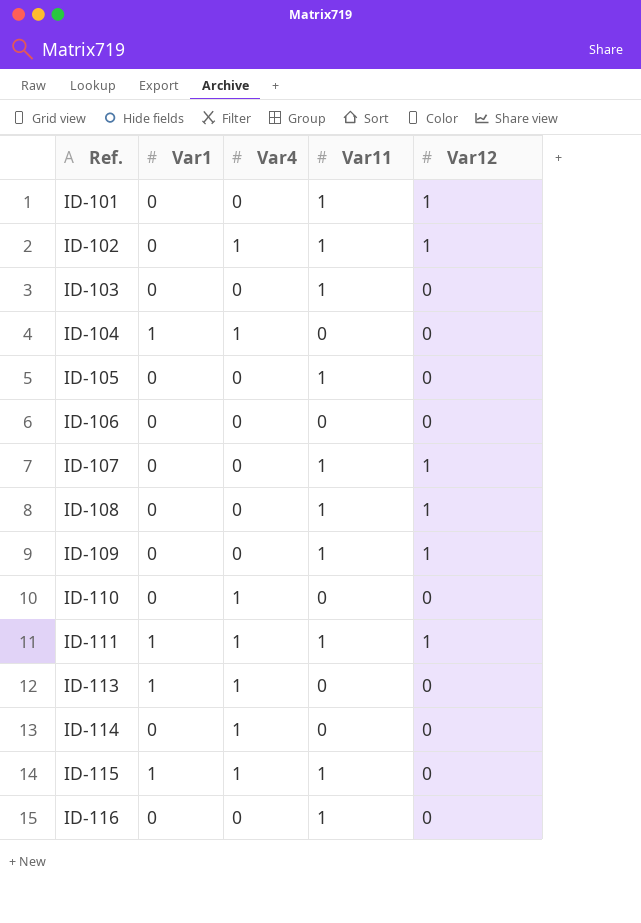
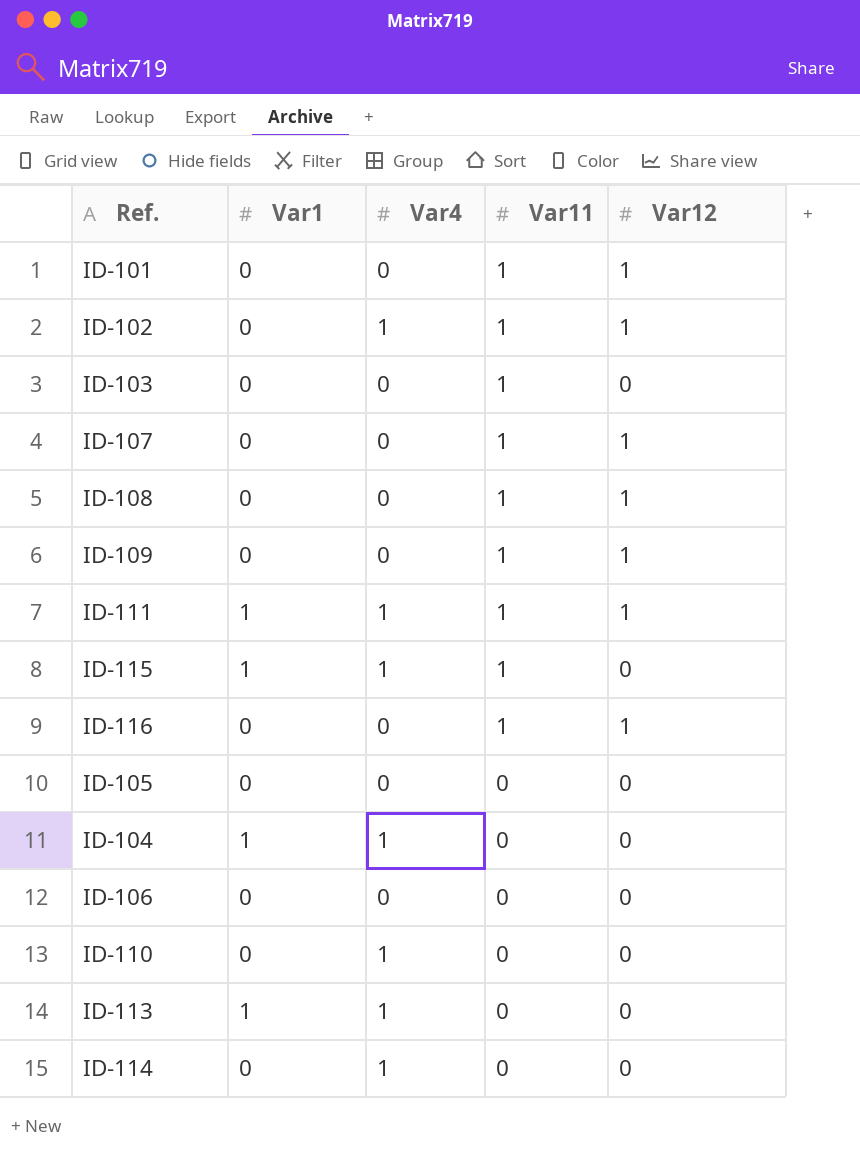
row order: Ref. ascending -> Var11 descending
ID-116 | Var12: 0 -> 1
ID-105 | Var11: 1 -> 0

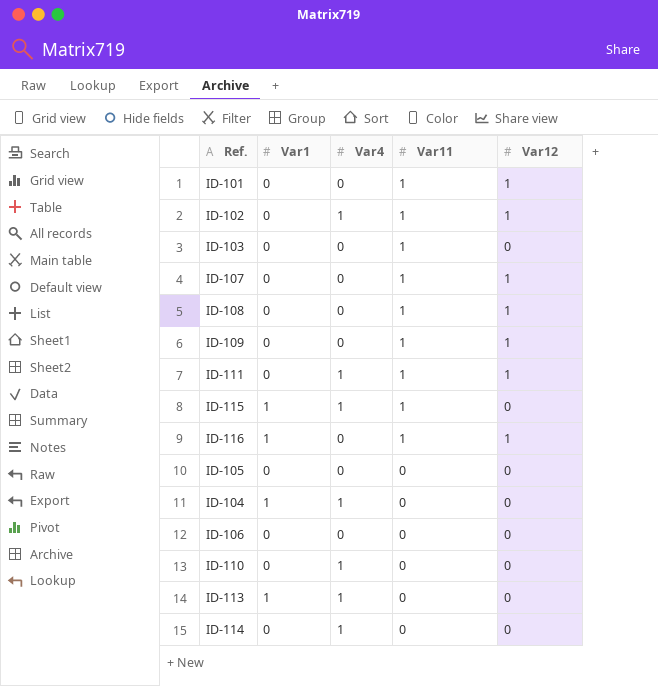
ID-111 | Var1: 1 -> 0
ID-116 | Var1: 0 -> 1

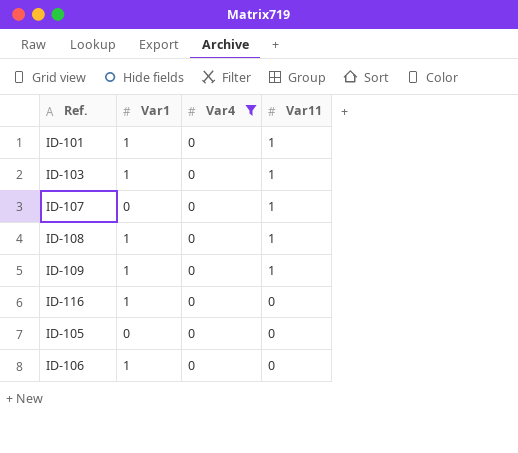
filter: none -> Var4 = 0
column Var12 | position: 5 -> none
ID-101 | Var1: 0 -> 1
ID-103 | Var1: 0 -> 1
ID-108 | Var1: 0 -> 1
ID-109 | Var1: 0 -> 1
ID-116 | Var11: 1 -> 0
ID-106 | Var1: 0 -> 1

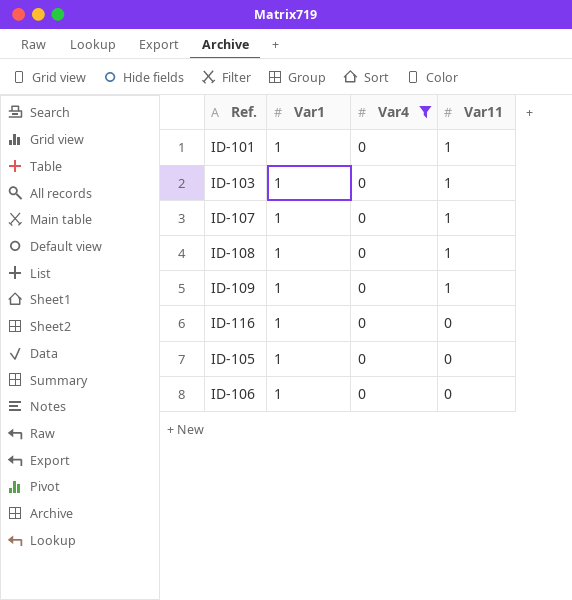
ID-107 | Var1: 0 -> 1
ID-105 | Var1: 0 -> 1

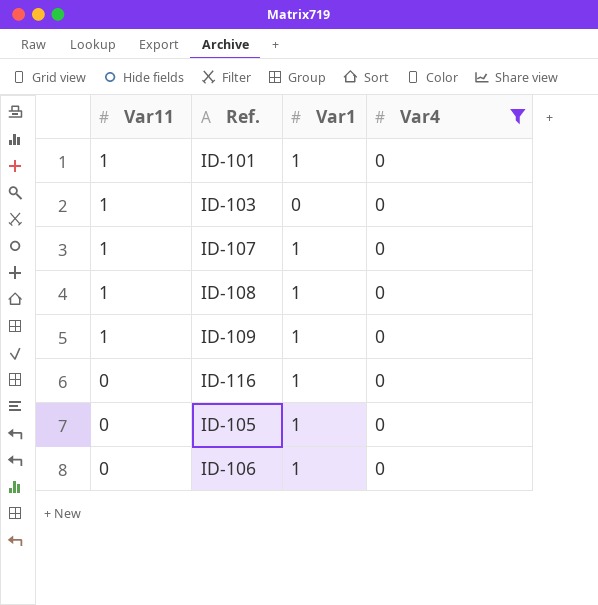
column Var11 | position: 4 -> 1
ID-103 | Var1: 1 -> 0

